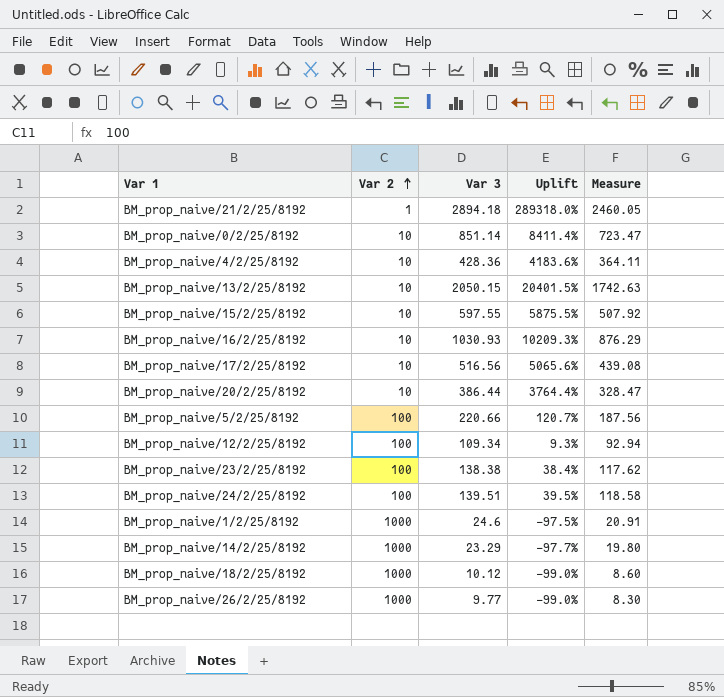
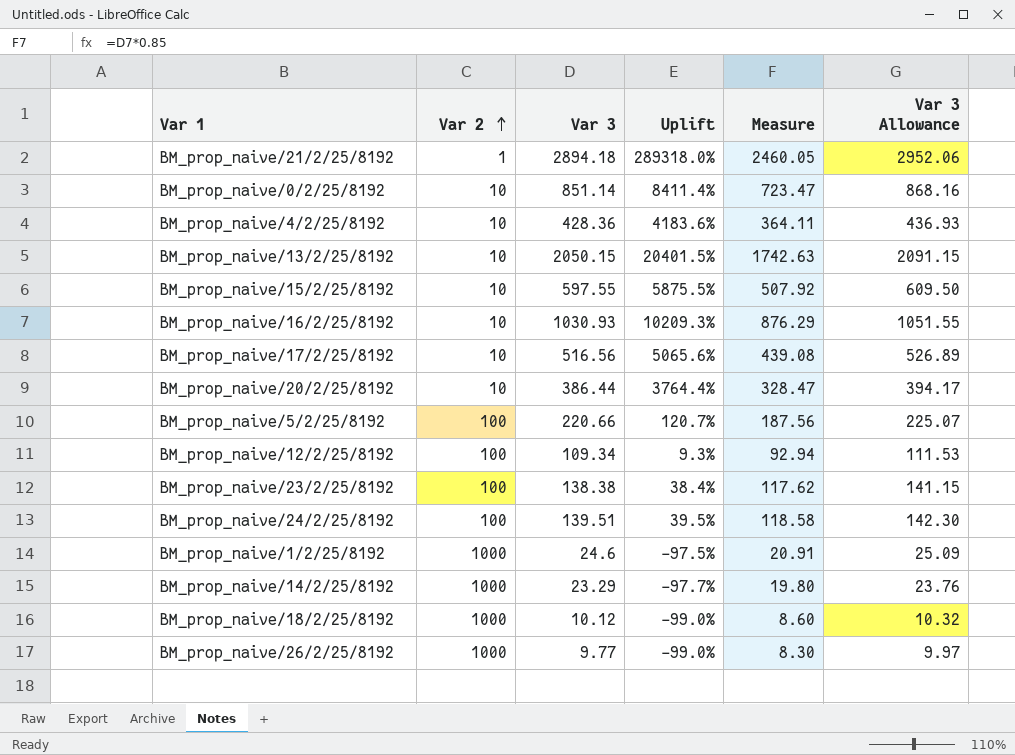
column Var 3 Allowance | formula: none -> [Var 3] * 1.02

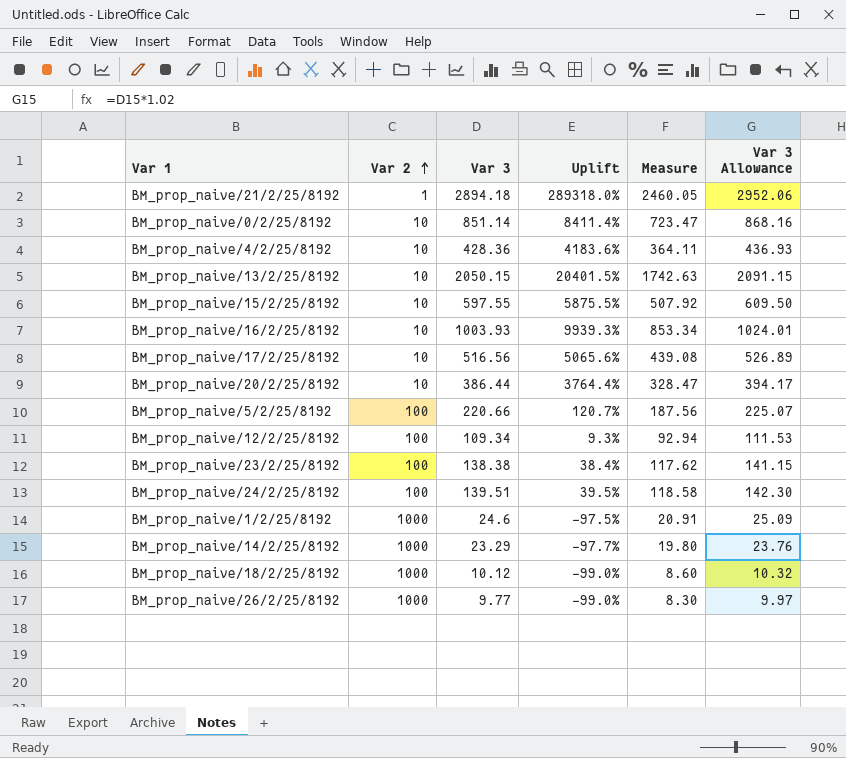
BM_prop_naive/16/2/25/8192 | Var 3: 1030.93 -> 1003.93
BM_prop_naive/16/2/25/8192 | Uplift: 10209.3% -> 9939.3%
BM_prop_naive/16/2/25/8192 | Measure: 876.29 -> 853.34
BM_prop_naive/16/2/25/8192 | Var 3 Allowance: 1051.55 -> 1024.01

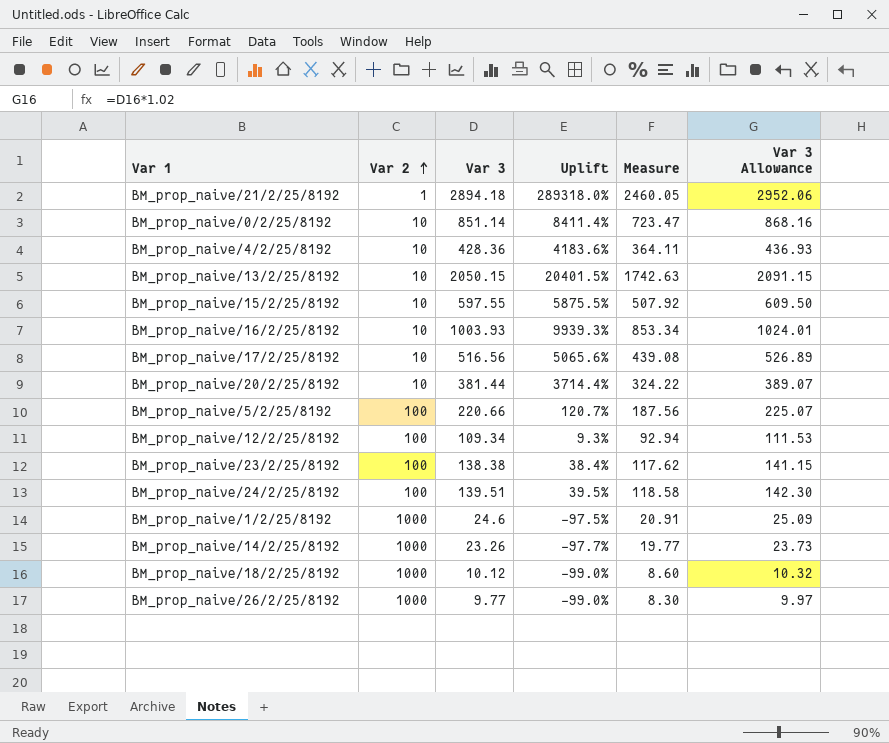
BM_prop_naive/20/2/25/8192 | Var 3: 386.44 -> 381.44
BM_prop_naive/20/2/25/8192 | Uplift: 3764.4% -> 3714.4%
BM_prop_naive/20/2/25/8192 | Measure: 328.47 -> 324.22
BM_prop_naive/20/2/25/8192 | Var 3 Allowance: 394.17 -> 389.07
BM_prop_naive/14/2/25/8192 | Var 3: 23.29 -> 23.26
BM_prop_naive/14/2/25/8192 | Measure: 19.80 -> 19.77
BM_prop_naive/14/2/25/8192 | Var 3 Allowance: 23.76 -> 23.73

